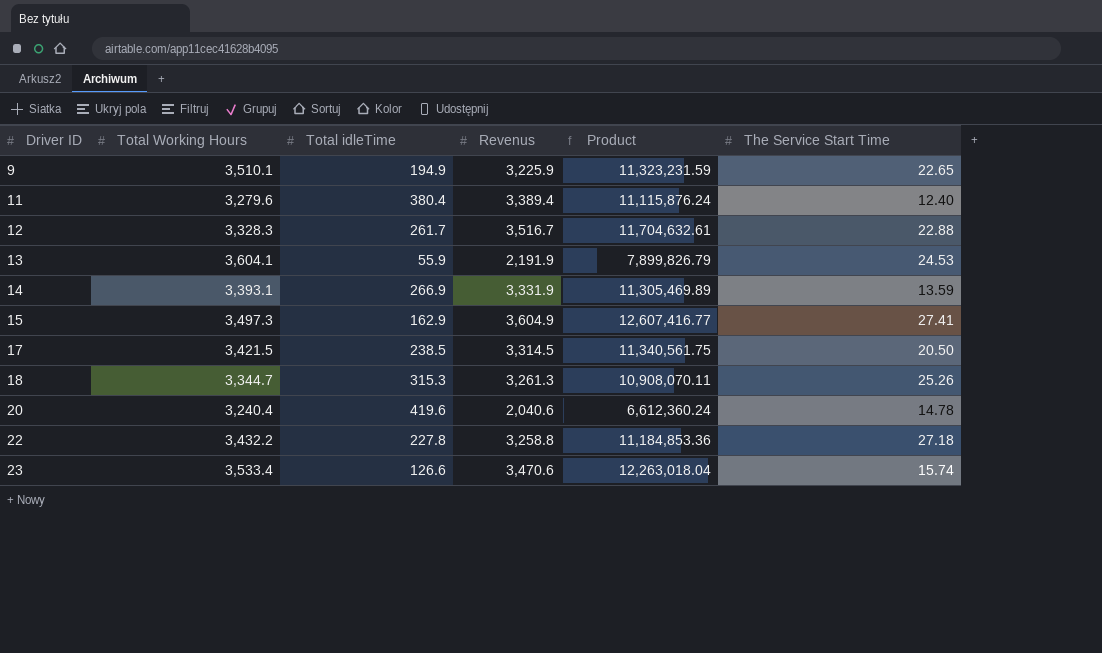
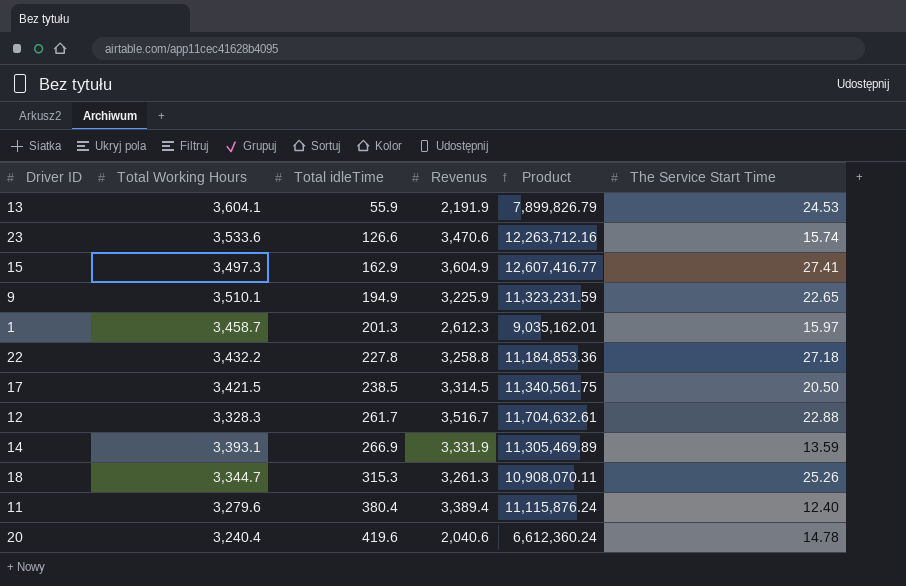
row order: Driver ID ascending -> Total idleTime ascending
23 | Total Working Hours: 3,533.4 -> 3,533.6
23 | Product: 12,263,018.04 -> 12,263,712.16
row 1: none -> 3,458.7 | 201.3 | 2,612.3 | 9,035,162.01 | 15.97

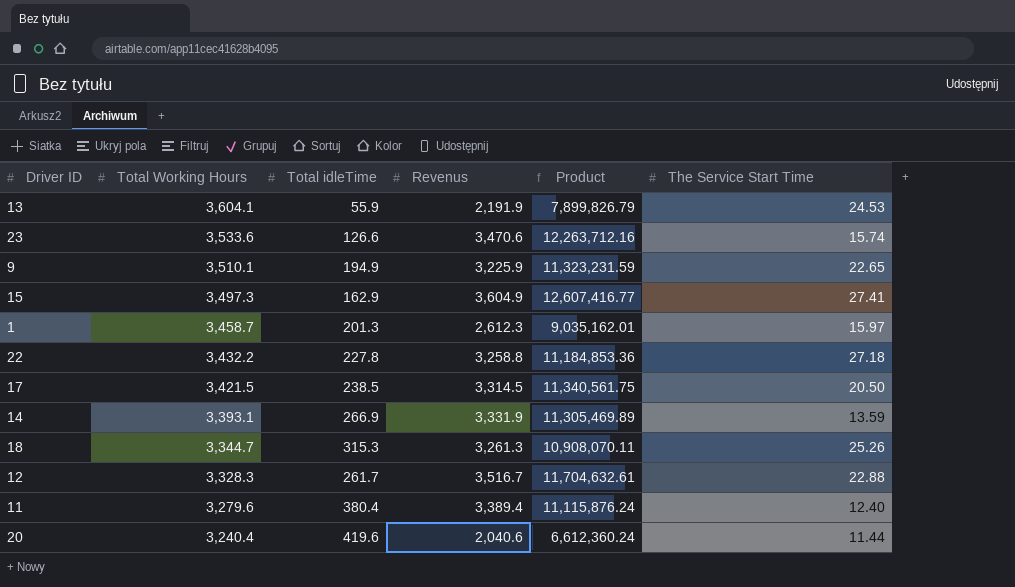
row order: Total idleTime ascending -> Total Working Hours descending
20 | The Service Start Time: 14.78 -> 11.44

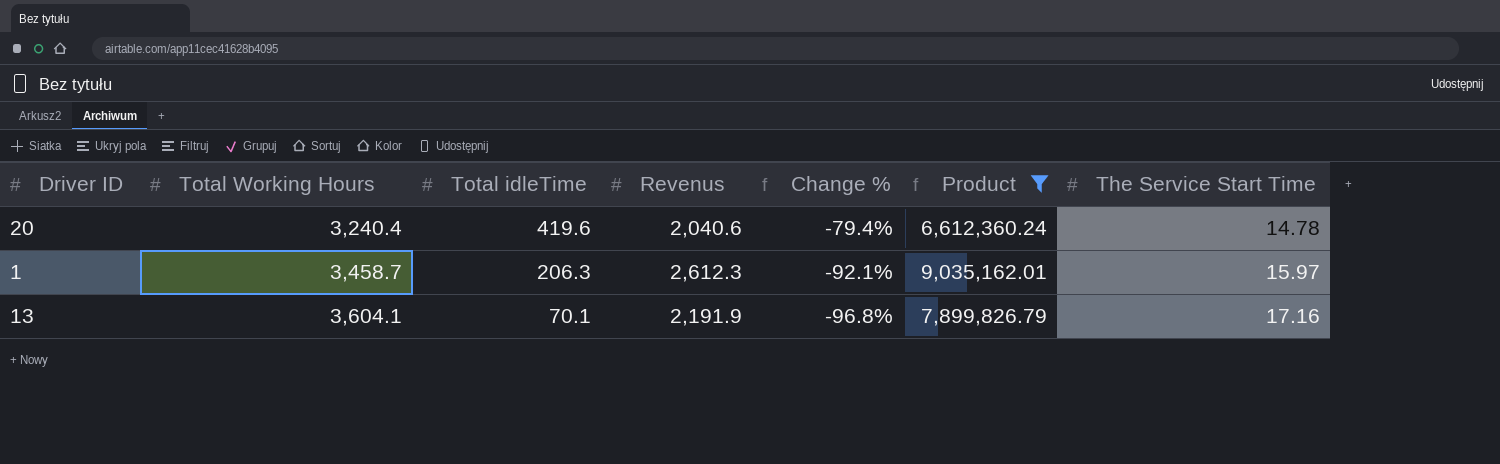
filter: none -> Product <= 9,035,162.01
row order: Total Working Hours descending -> Total Working Hours ascending
column Change % | formula: none -> ([Total idleTime] - [Revenus]) / [Revenus]
20 | The Service Start Time: 11.44 -> 14.78
1 | Total idleTime: 201.3 -> 206.3
13 | Total idleTime: 55.9 -> 70.1
13 | The Service Start Time: 24.53 -> 17.16

